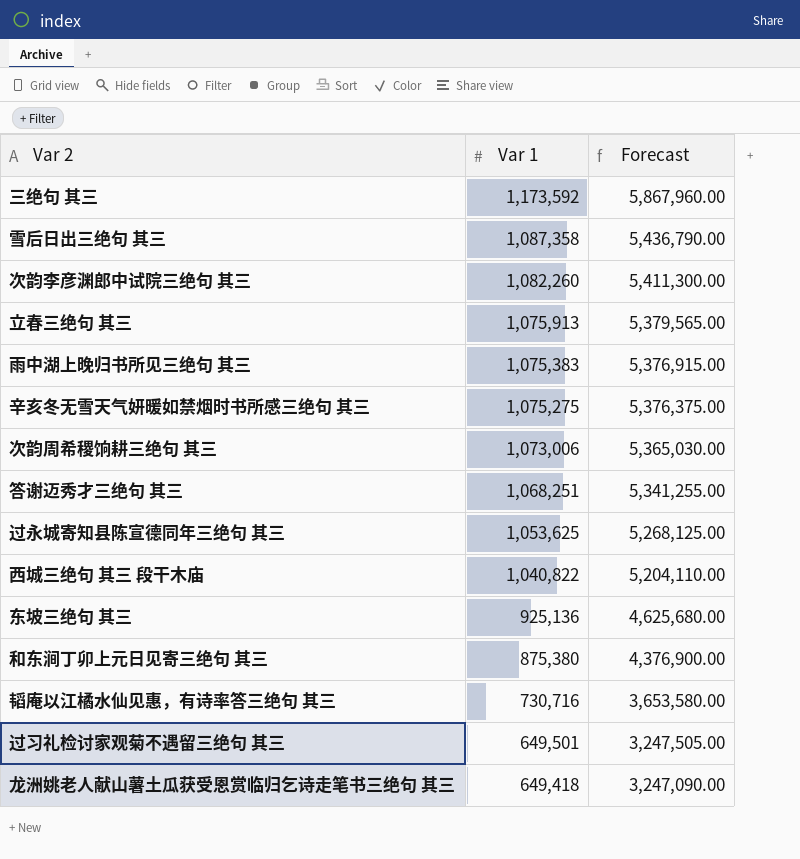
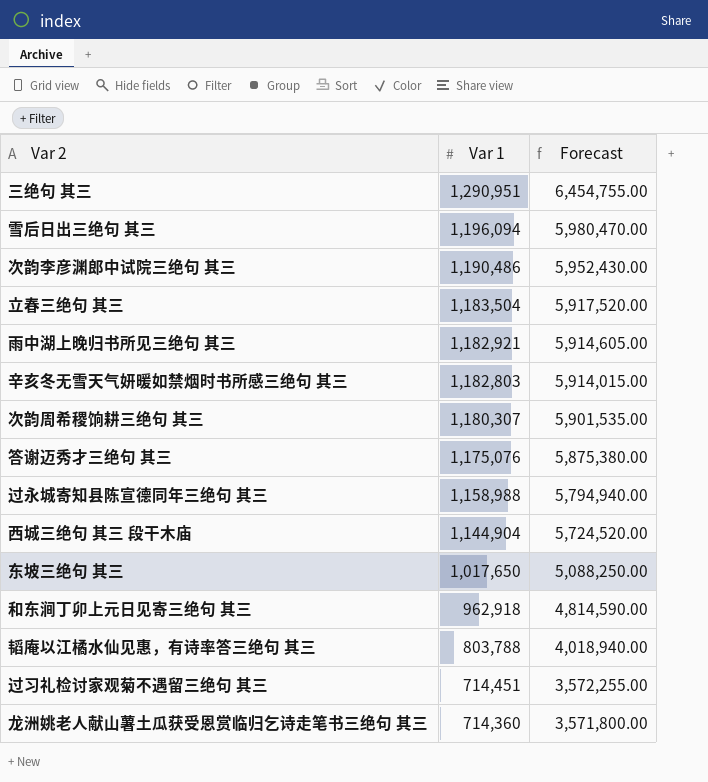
三绝句 其三 | Var 1: 1,173,592 -> 1,290,951
三绝句 其三 | Forecast: 5,867,960.00 -> 6,454,755.00
雪后日出三绝句 其三 | Var 1: 1,087,358 -> 1,196,094
雪后日出三绝句 其三 | Forecast: 5,436,790.00 -> 5,980,470.00
次韵李彦渊郎中试院三绝句 其三 | Var 1: 1,082,260 -> 1,190,486
次韵李彦渊郎中试院三绝句 其三 | Forecast: 5,411,300.00 -> 5,952,430.00
立春三绝句 其三 | Var 1: 1,075,913 -> 1,183,504
立春三绝句 其三 | Forecast: 5,379,565.00 -> 5,917,520.00
雨中湖上晚归书所见三绝句 其三 | Var 1: 1,075,383 -> 1,182,921
雨中湖上晚归书所见三绝句 其三 | Forecast: 5,376,915.00 -> 5,914,605.00
辛亥冬无雪天气妍暖如禁烟时书所感三绝句 其三 | Var 1: 1,075,275 -> 1,182,803
辛亥冬无雪天气妍暖如禁烟时书所感三绝句 其三 | Forecast: 5,376,375.00 -> 5,914,015.00
次韵周希稷饷耕三绝句 其三 | Var 1: 1,073,006 -> 1,180,307
次韵周希稷饷耕三绝句 其三 | Forecast: 5,365,030.00 -> 5,901,535.00
答谢迈秀才三绝句 其三 | Var 1: 1,068,251 -> 1,175,076
答谢迈秀才三绝句 其三 | Forecast: 5,341,255.00 -> 5,875,380.00
过永城寄知县陈宣德同年三绝句 其三 | Var 1: 1,053,625 -> 1,158,988
过永城寄知县陈宣德同年三绝句 其三 | Forecast: 5,268,125.00 -> 5,794,940.00
西城三绝句 其三 段干木庙 | Var 1: 1,040,822 -> 1,144,904
西城三绝句 其三 段干木庙 | Forecast: 5,204,110.00 -> 5,724,520.00
东坡三绝句 其三 | Var 1: 925,136 -> 1,017,650
东坡三绝句 其三 | Forecast: 4,625,680.00 -> 5,088,250.00
和东涧丁卯上元日见寄三绝句 其三 | Var 1: 875,380 -> 962,918
和东涧丁卯上元日见寄三绝句 其三 | Forecast: 4,376,900.00 -> 4,814,590.00
韬庵以江橘水仙见惠，有诗率答三绝句 其三 | Var 1: 730,716 -> 803,788
韬庵以江橘水仙见惠，有诗率答三绝句 其三 | Forecast: 3,653,580.00 -> 4,018,940.00
过习礼检讨家观菊不遇留三绝句 其三 | Var 1: 649,501 -> 714,451
过习礼检讨家观菊不遇留三绝句 其三 | Forecast: 3,247,505.00 -> 3,572,255.00
龙洲姚老人献山薯土瓜获受恩赏临归乞诗走笔书三绝句 其三 | Var 1: 649,418 -> 714,360
龙洲姚老人献山薯土瓜获受恩赏临归乞诗走笔书三绝句 其三 | Forecast: 3,247,090.00 -> 3,571,800.00

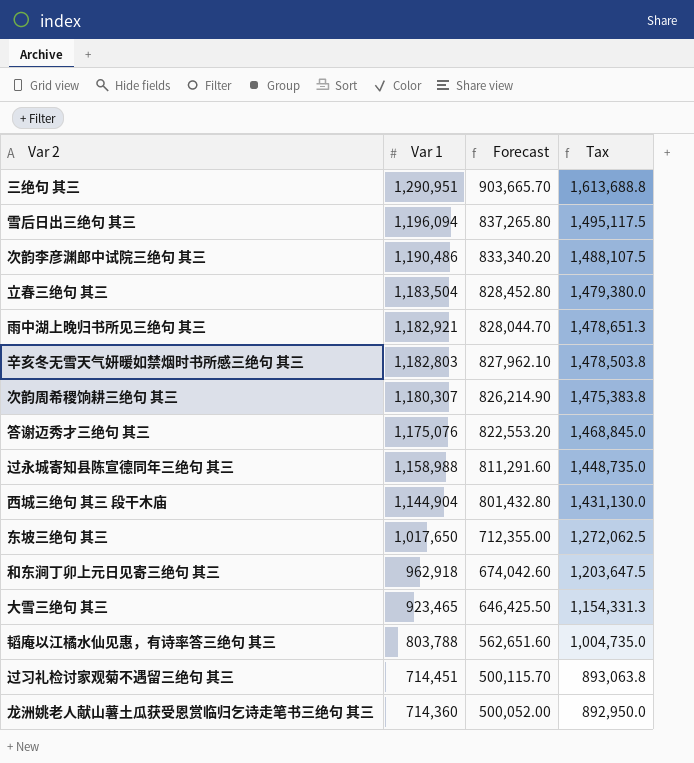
column Forecast | formula: [Var 1] * 5 -> [Var 1] * 0.7
column Tax | formula: none -> [Var 1] * 1.25
row 大雪三绝句 其三: none -> 923,465 | 646,425.50 | 1,154,331.3

